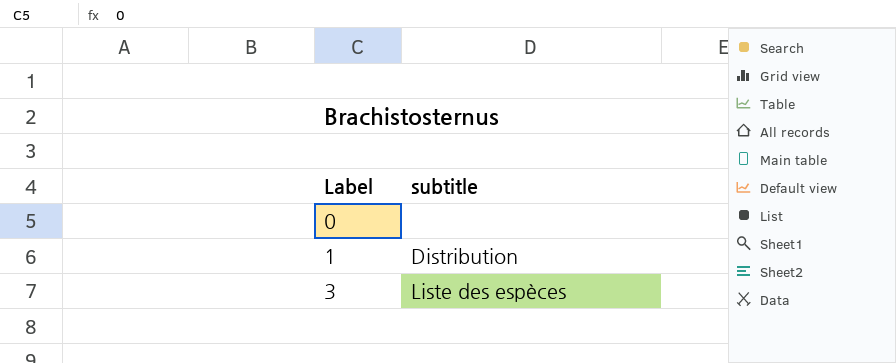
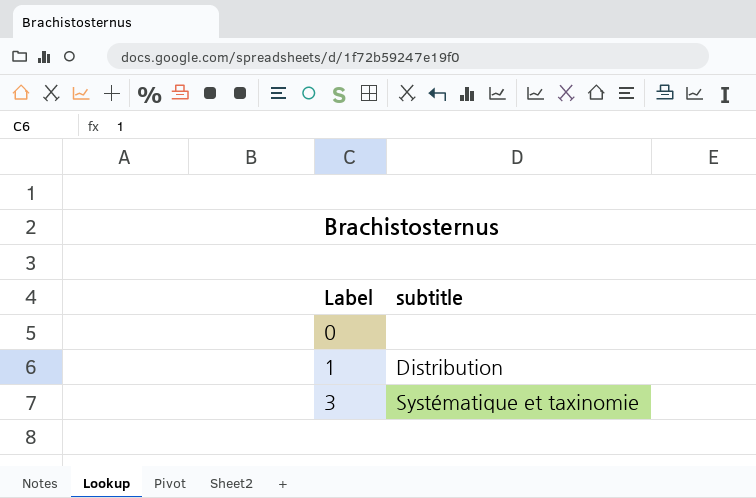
3 | subtitle: Liste des espèces -> Systématique et taxinomie

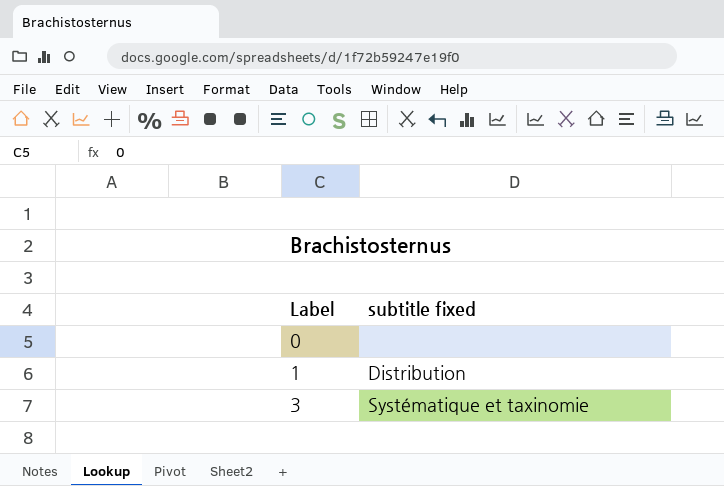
column name: subtitle -> subtitle fixed

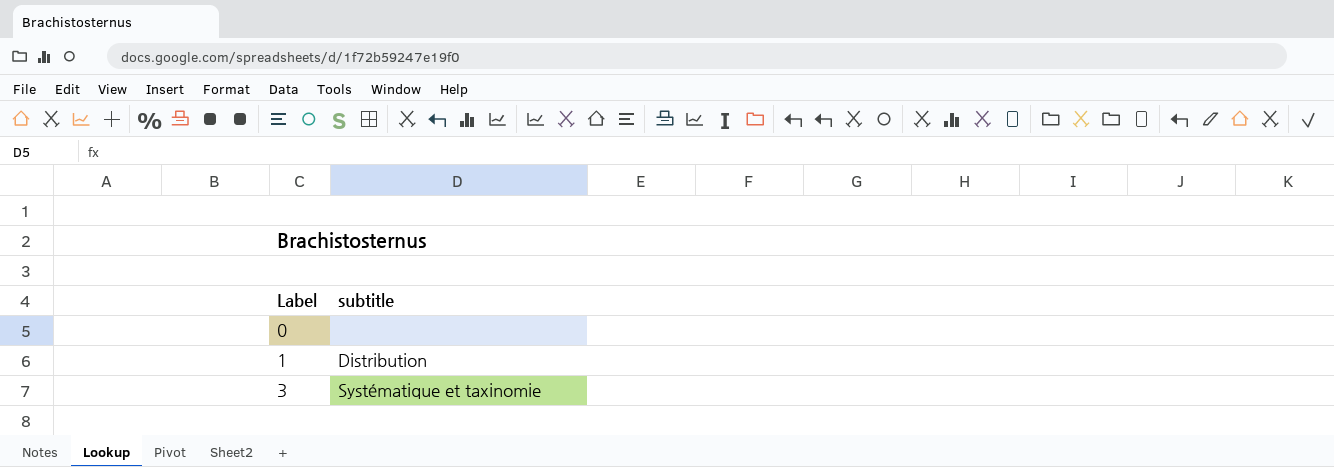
column name: subtitle fixed -> subtitle

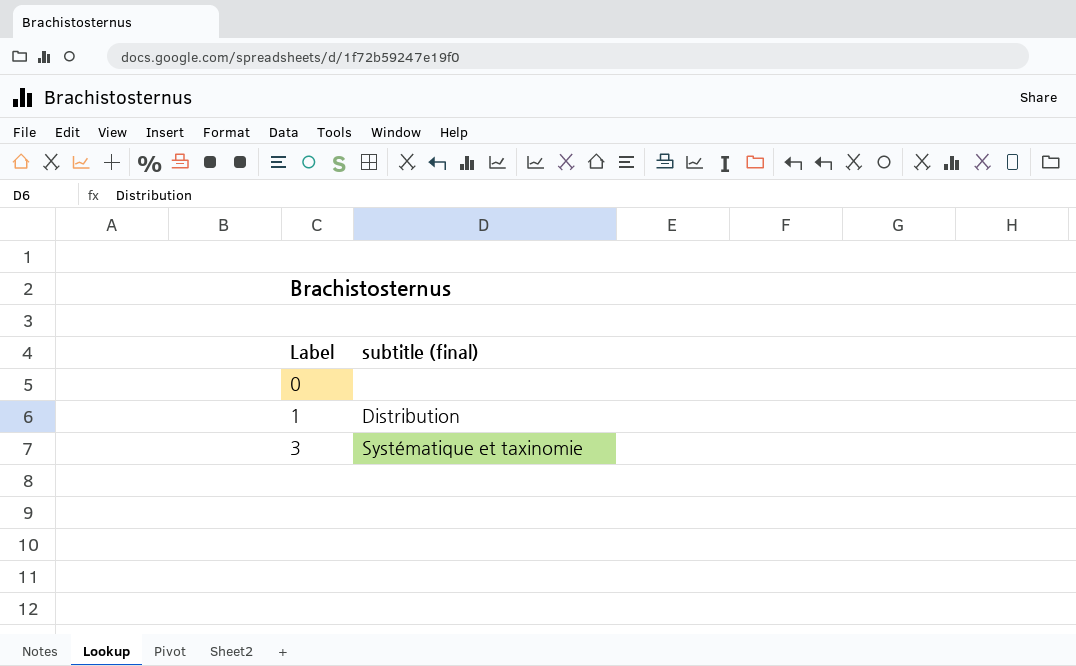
column name: subtitle -> subtitle (final)

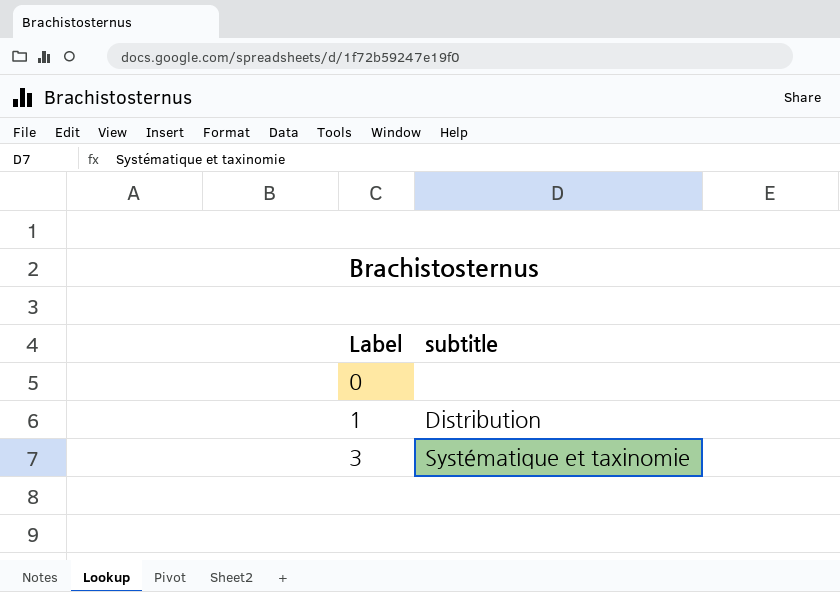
column name: subtitle (final) -> subtitle

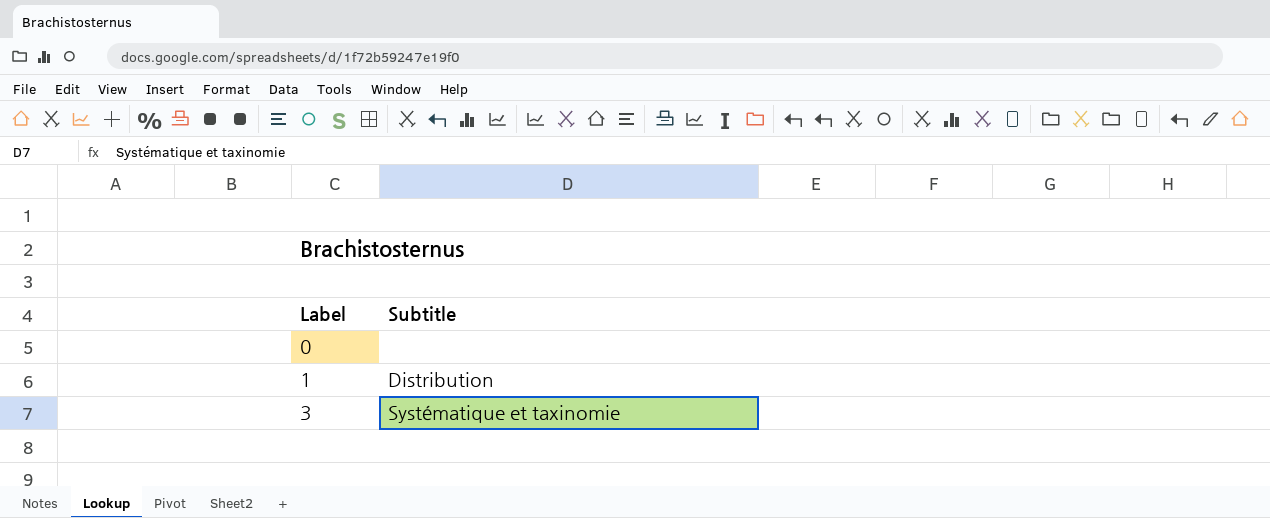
column name: subtitle -> Subtitle

